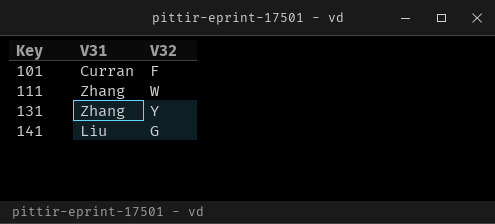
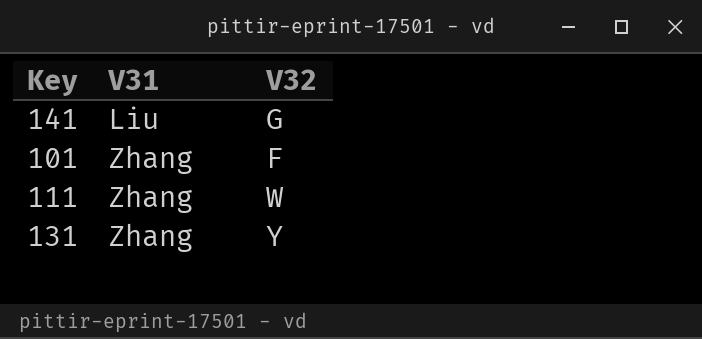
row order: Key ascending -> V31 ascending
101 | V31: Curran -> Zhang

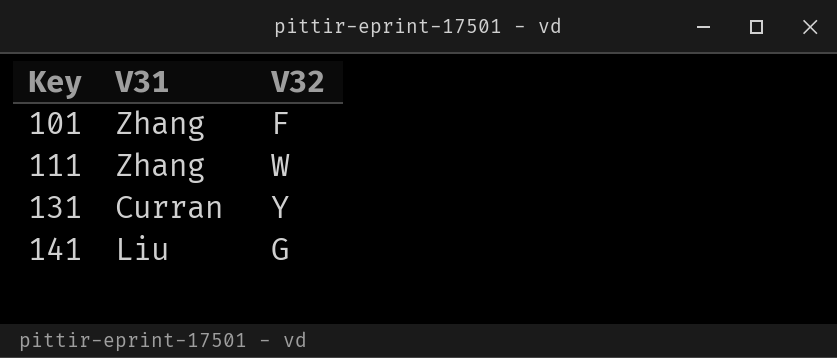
row order: V31 ascending -> Key ascending
131 | V31: Zhang -> Curran

